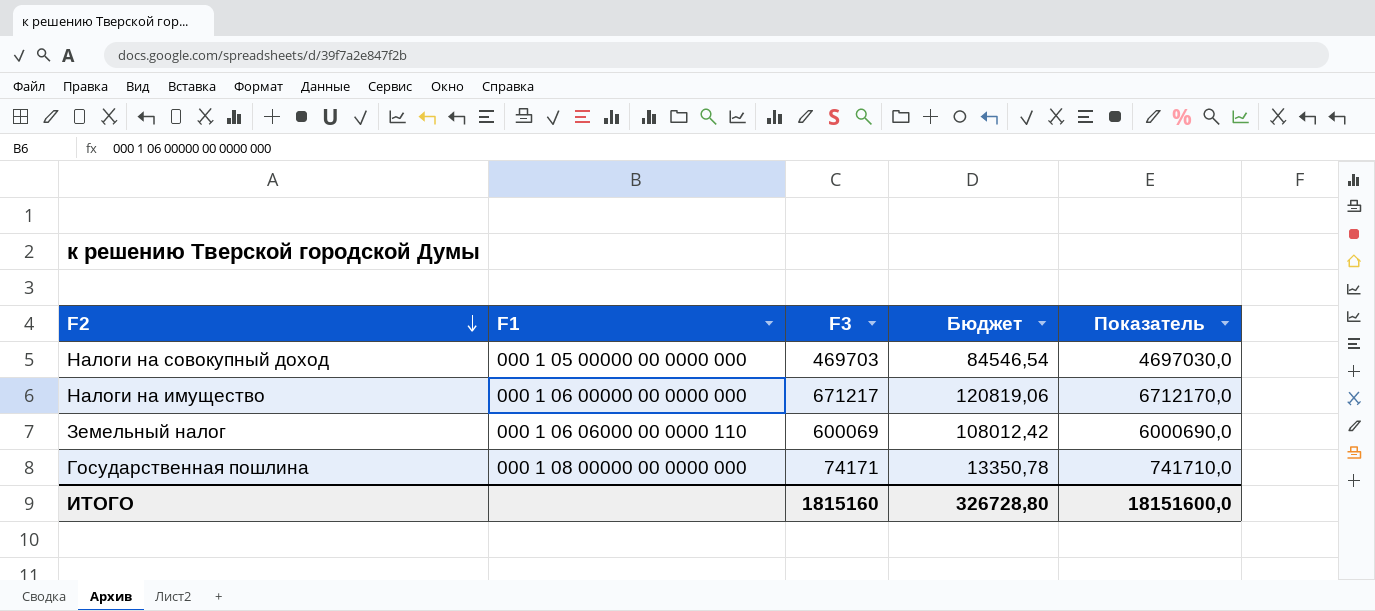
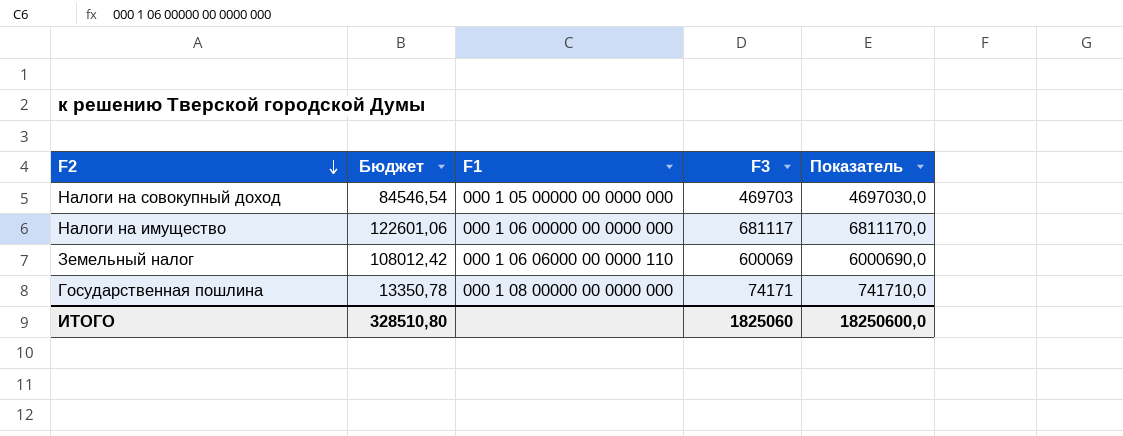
column Бюджет | position: 4 -> 2
Налоги на имущество | Бюджет: 120819,06 -> 122601,06
Налоги на имущество | F3: 671217 -> 681117
Налоги на имущество | Показатель: 6712170,0 -> 6811170,0
ИТОГО | Бюджет: 326728,80 -> 328510,80
ИТОГО | F3: 1815160 -> 1825060
ИТОГО | Показатель: 18151600,0 -> 18250600,0

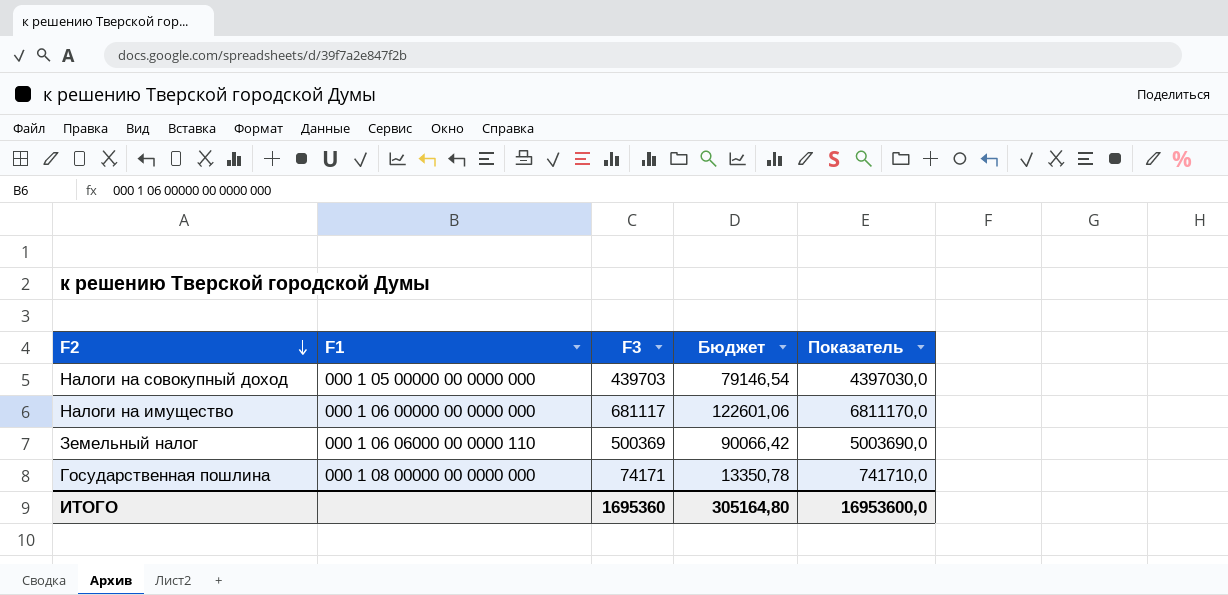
column Бюджет | position: 2 -> 4
Налоги на совокупный доход | F3: 469703 -> 439703
Налоги на совокупный доход | Бюджет: 84546,54 -> 79146,54
Налоги на совокупный доход | Показатель: 4697030,0 -> 4397030,0
Земельный налог | F3: 600069 -> 500369
Земельный налог | Бюджет: 108012,42 -> 90066,42
Земельный налог | Показатель: 6000690,0 -> 5003690,0
ИТОГО | F3: 1825060 -> 1695360
ИТОГО | Бюджет: 328510,80 -> 305164,80
ИТОГО | Показатель: 18250600,0 -> 16953600,0

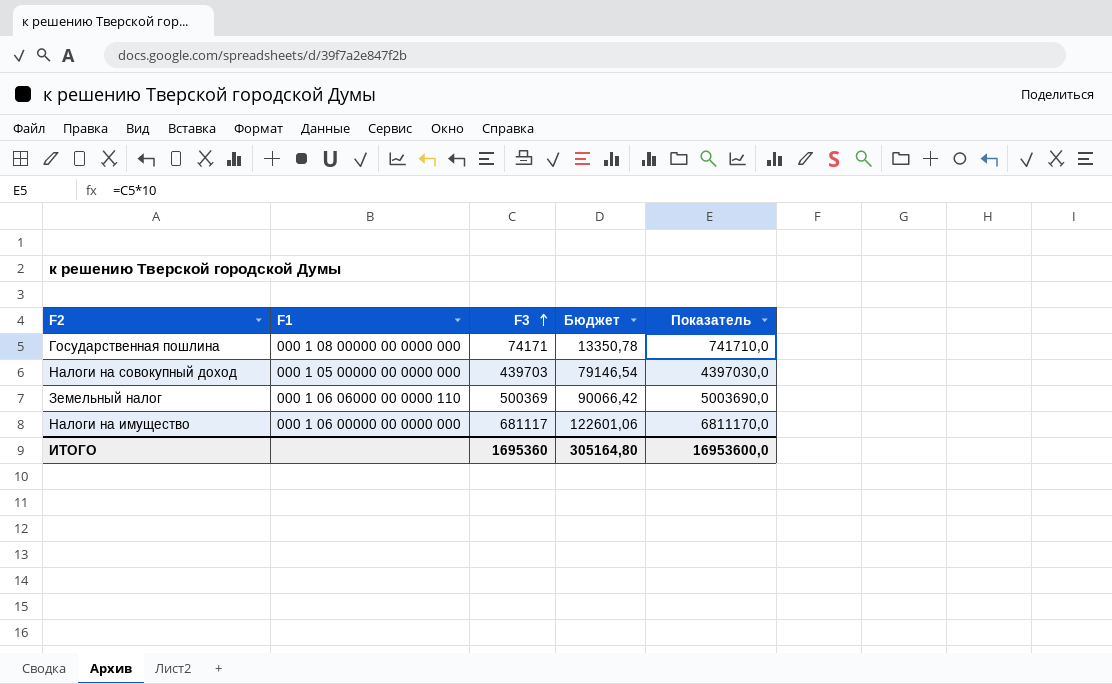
row order: F2 descending -> F3 ascending

